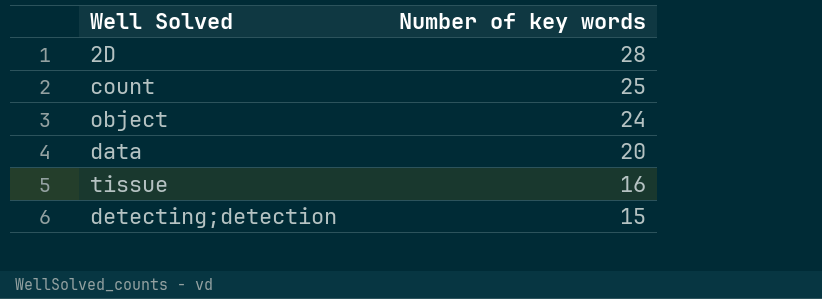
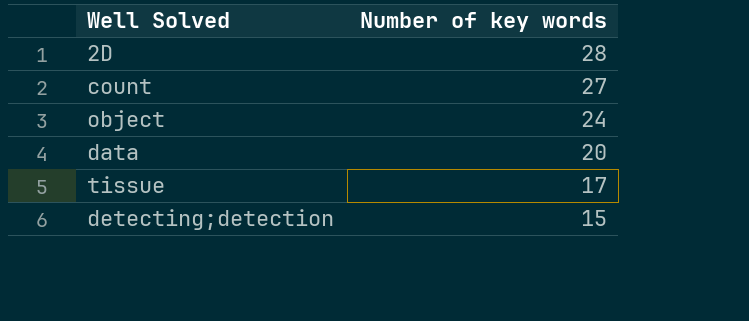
count | Number of key words: 25 -> 27
tissue | Number of key words: 16 -> 17

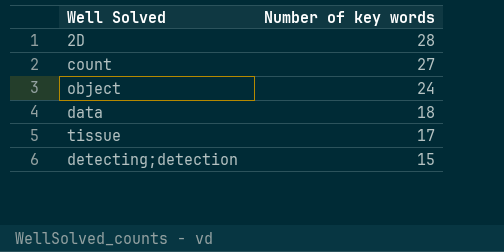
data | Number of key words: 20 -> 18

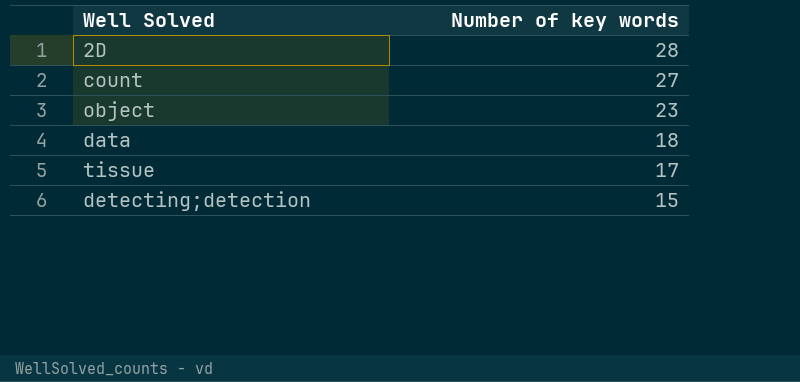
object | Number of key words: 24 -> 23

